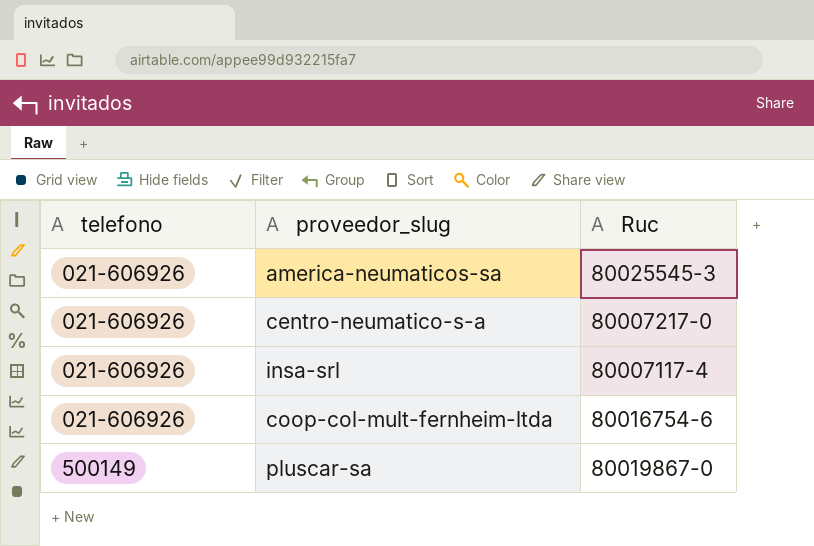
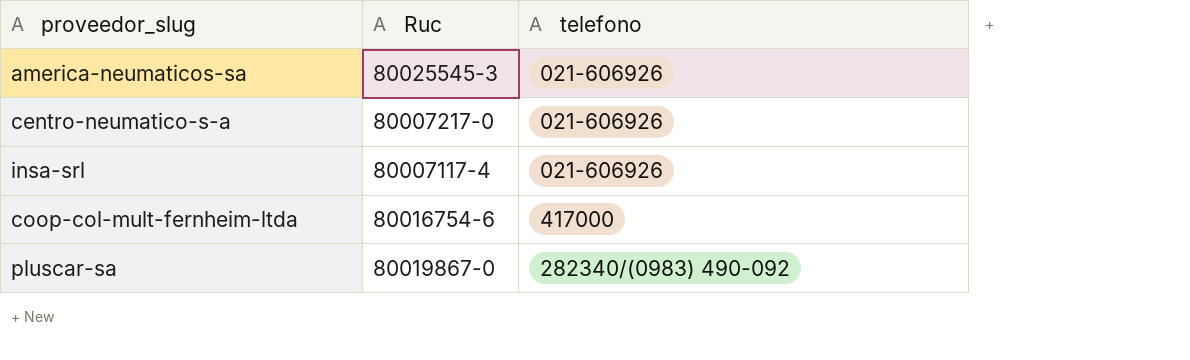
column telefono | position: 1 -> 3
coop-col-mult-fernheim-ltda | telefono: 021-606926 -> 417000
pluscar-sa | telefono: 500149 -> 282340/(0983) 490-092

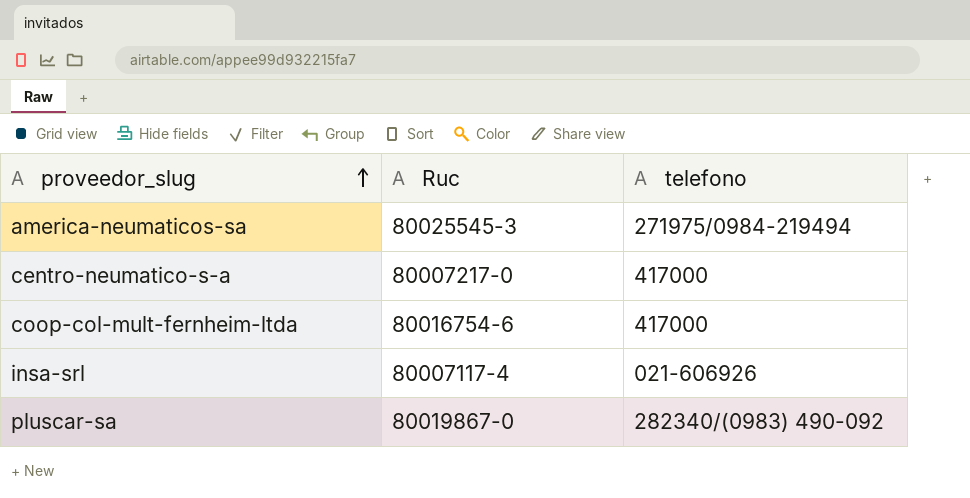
row order: none -> proveedor_slug ascending
america-neumaticos-sa | telefono: 021-606926 -> 271975/0984-219494
centro-neumatico-s-a | telefono: 021-606926 -> 417000

